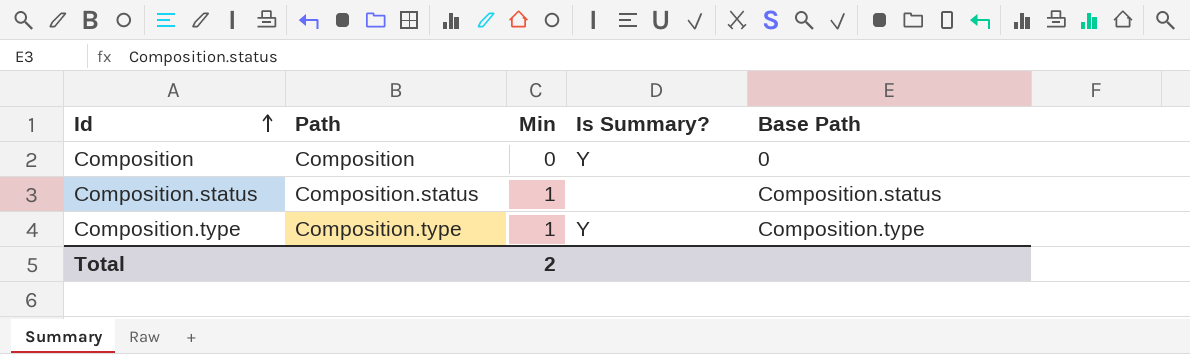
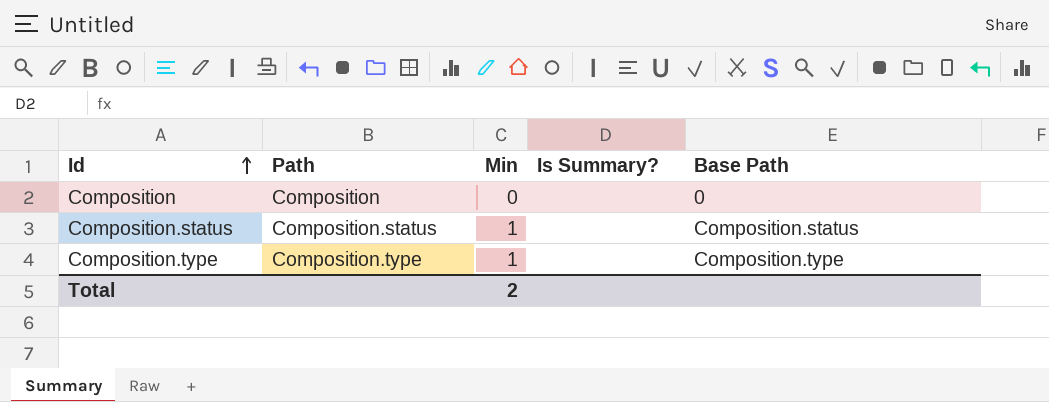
Composition | Is Summary?: Y -> none
Composition.type | Is Summary?: Y -> none

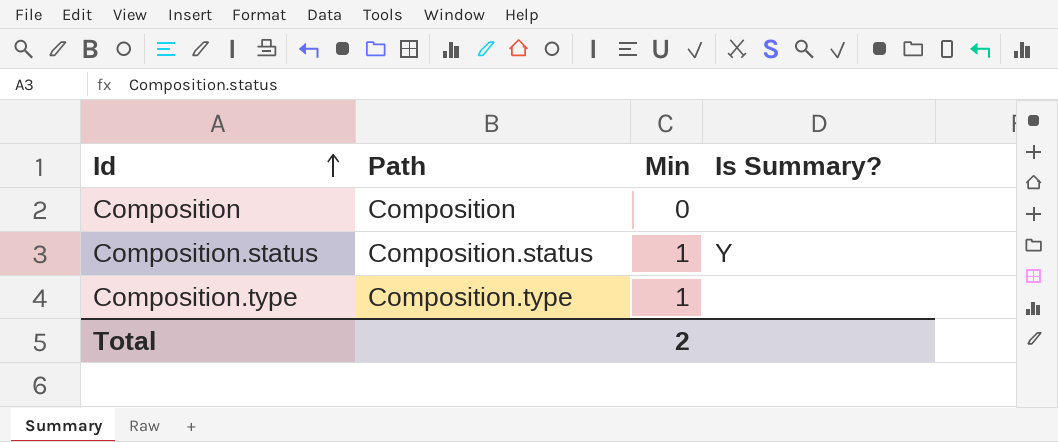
column Base Path | position: 5 -> none
Composition.status | Is Summary?: none -> Y

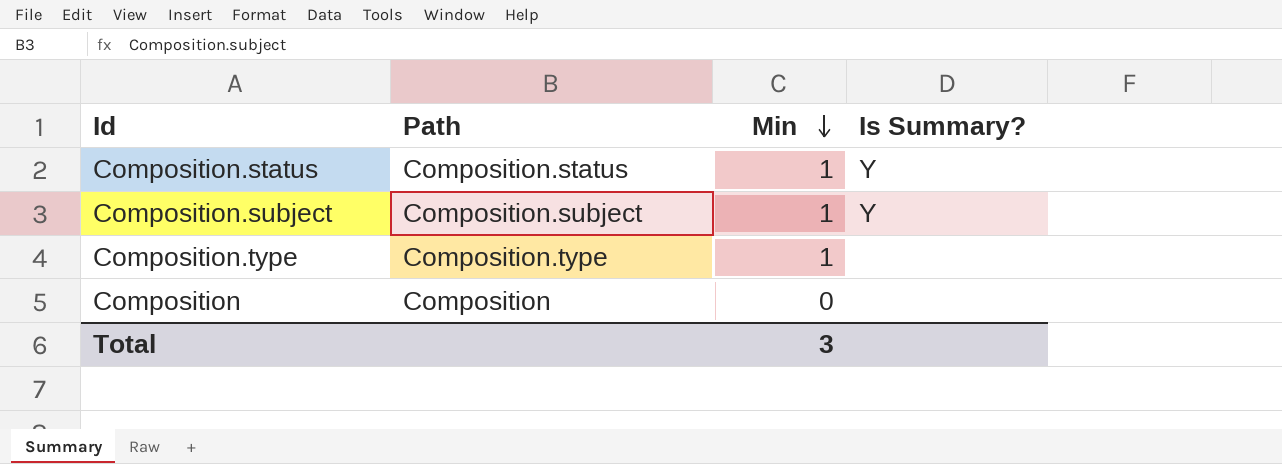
row order: Id ascending -> Min descending
row Composition.subject: none -> Composition.subject | 1 | Y
Total | Min: 2 -> 3

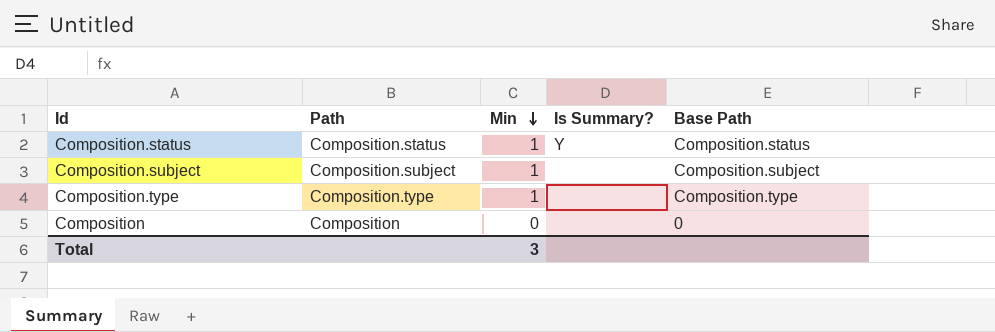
column Base Path | position: none -> 5
Composition.subject | Is Summary?: Y -> none

